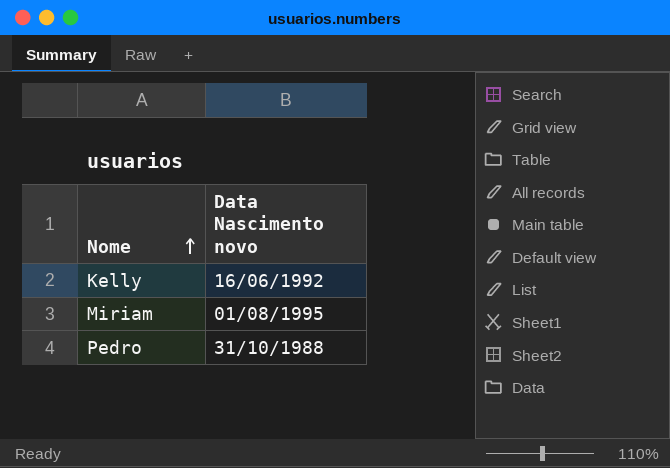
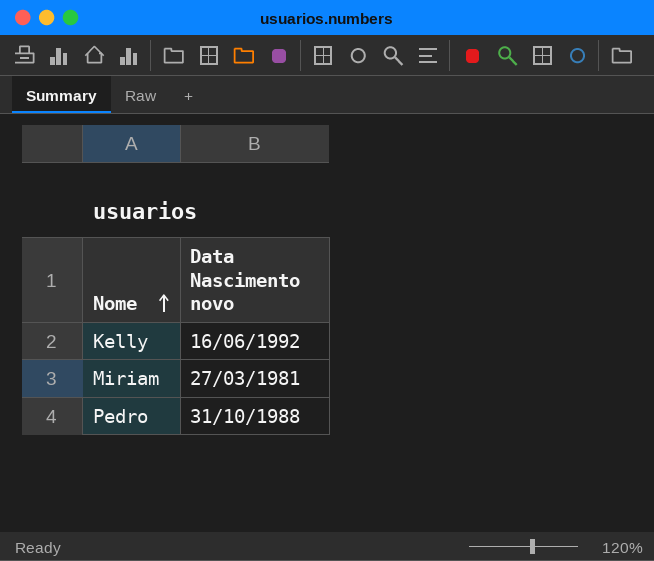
Miriam | Data Nascimento novo: 01/08/1995 -> 27/03/1981

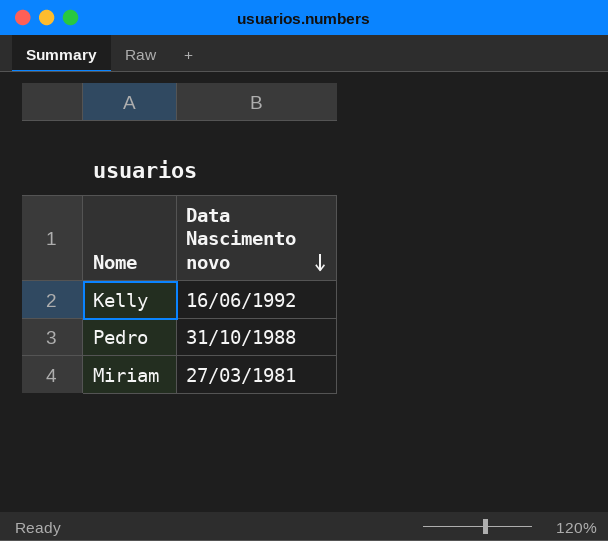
row order: Nome ascending -> Data Nascimento novo descending

